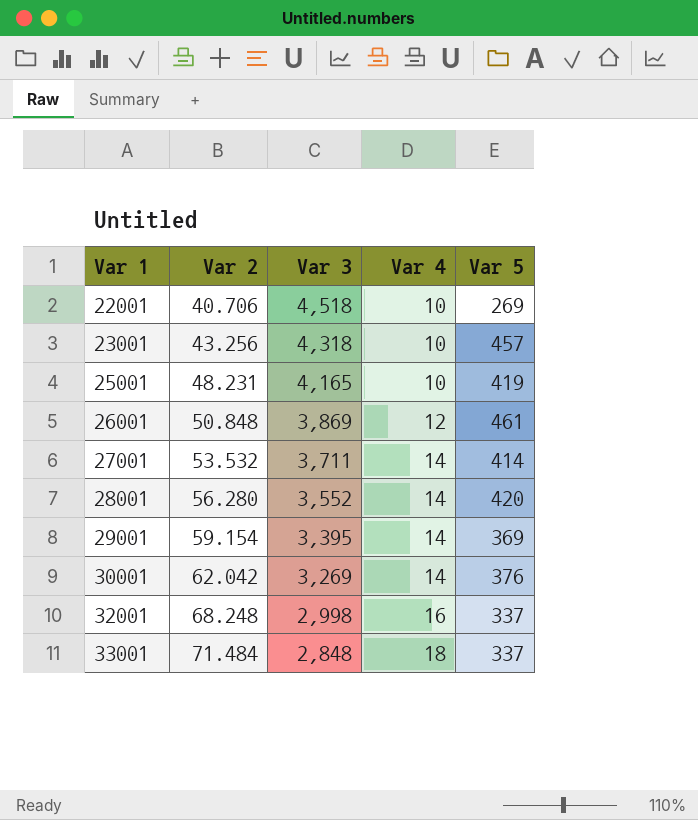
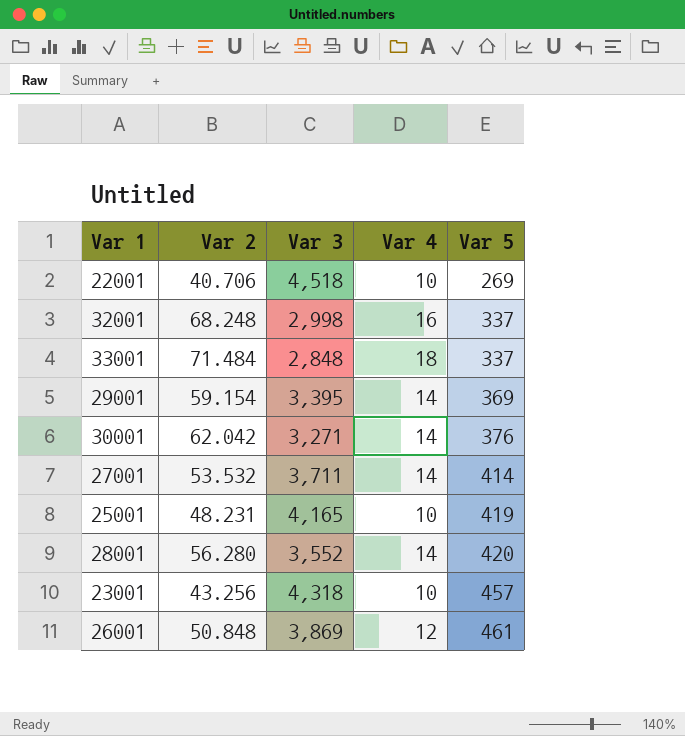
row order: Var 1 ascending -> Var 5 ascending
30001 | Var 3: 3,269 -> 3,271

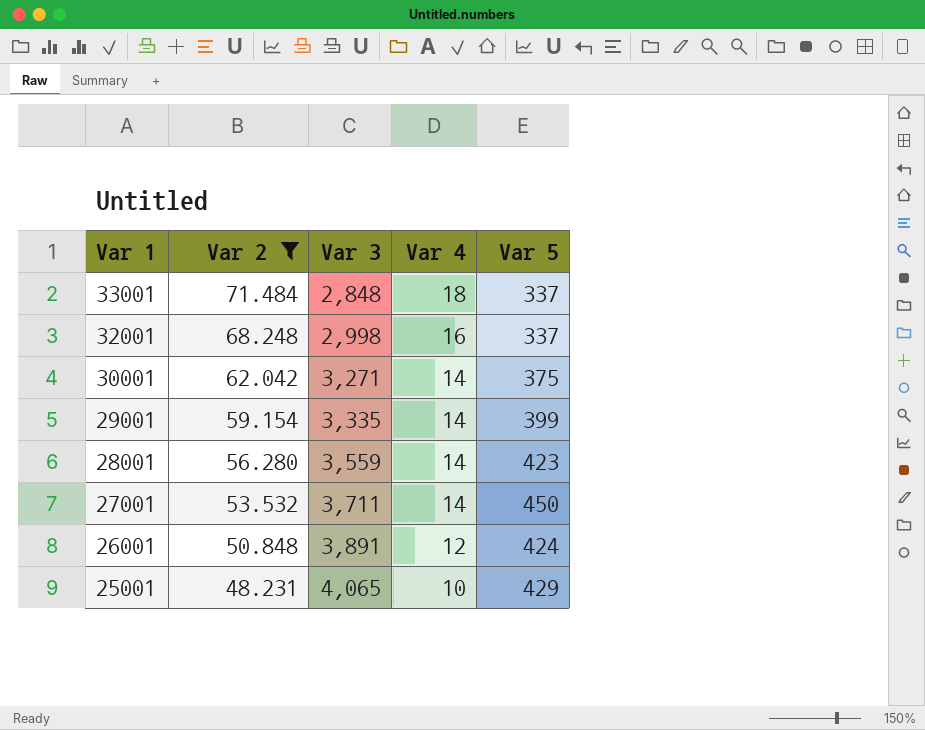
filter: none -> Var 2 >= 48.231
row order: Var 5 ascending -> Var 1 descending
30001 | Var 5: 376 -> 375
29001 | Var 3: 3,395 -> 3,335
29001 | Var 5: 369 -> 399
28001 | Var 3: 3,552 -> 3,559
28001 | Var 5: 420 -> 423
27001 | Var 5: 414 -> 450
26001 | Var 3: 3,869 -> 3,891
26001 | Var 5: 461 -> 424
25001 | Var 3: 4,165 -> 4,065
25001 | Var 5: 419 -> 429

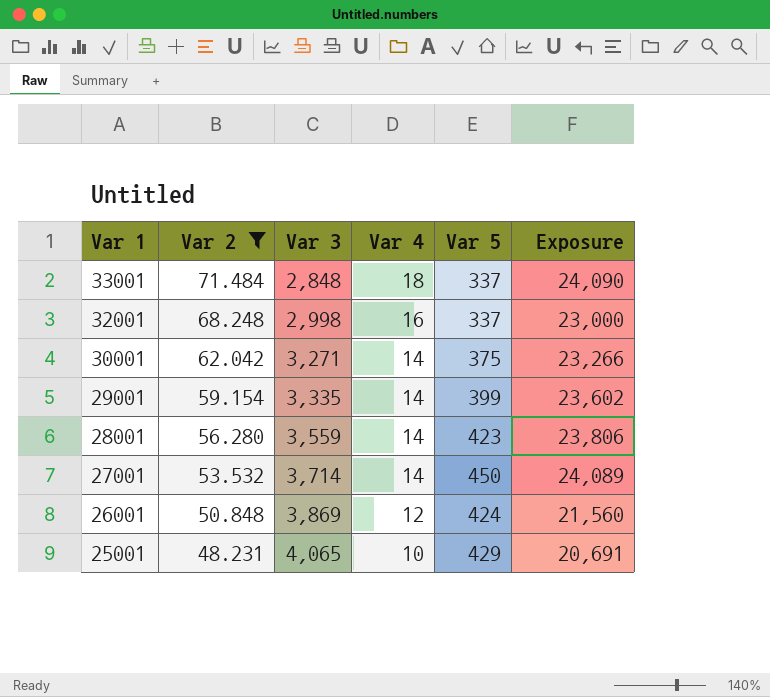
column Exposure | formula: none -> [Var 2] * [Var 5]
27001 | Var 3: 3,711 -> 3,714
26001 | Var 3: 3,891 -> 3,869

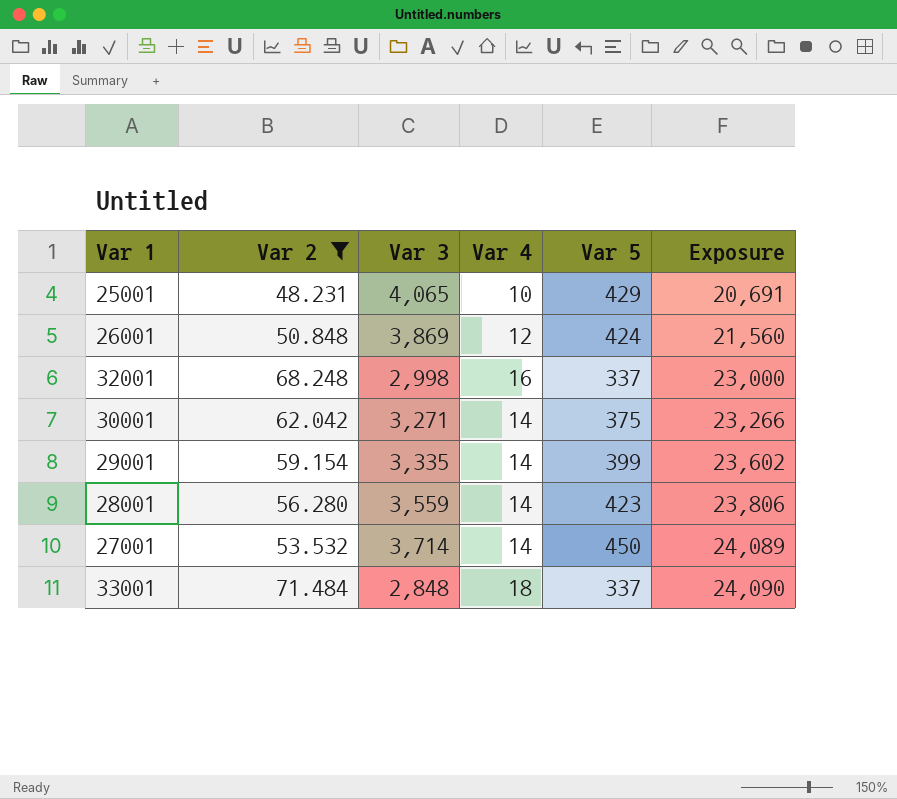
row order: Var 1 descending -> Exposure ascending

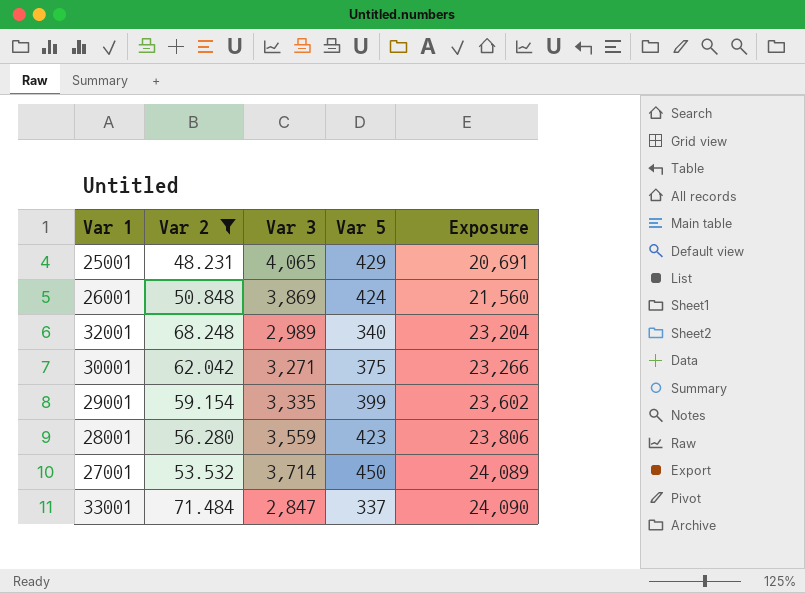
column Var 4 | position: 4 -> none
32001 | Var 3: 2,998 -> 2,989
32001 | Var 5: 337 -> 340
32001 | Exposure: 23,000 -> 23,204
33001 | Var 3: 2,848 -> 2,847

